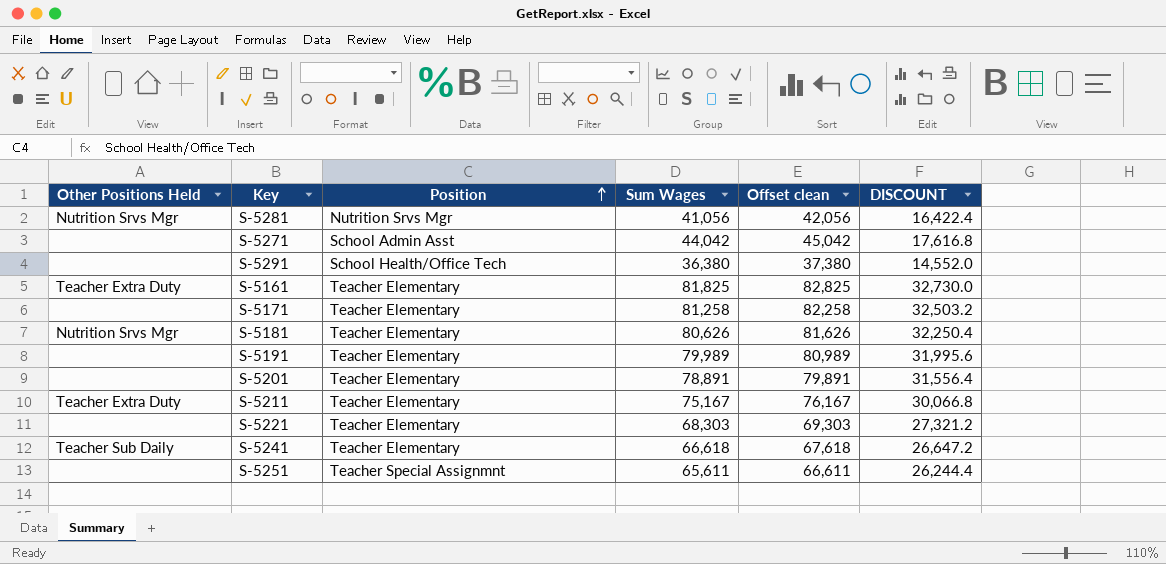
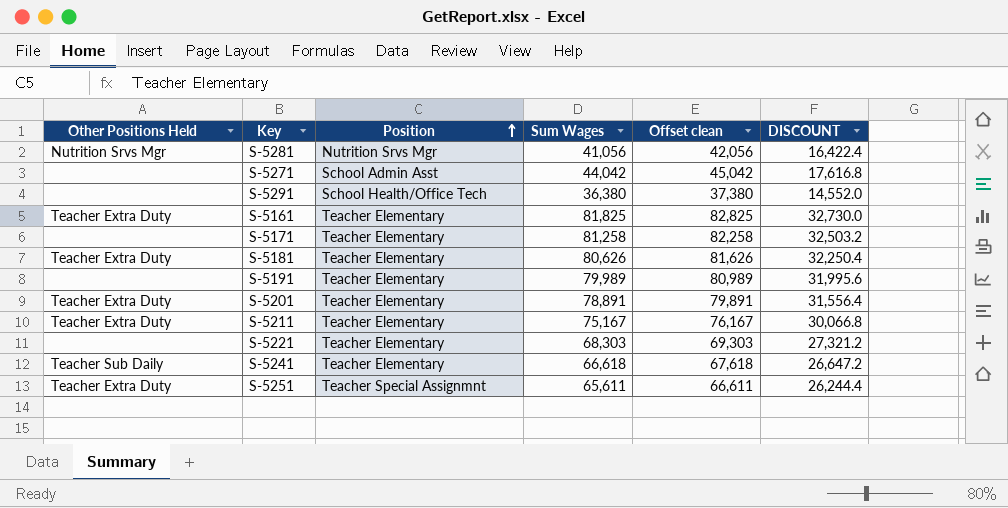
S-5181 | Other Positions Held: Nutrition Srvs Mgr -> Teacher Extra Duty
S-5201 | Other Positions Held: none -> Teacher Extra Duty
S-5251 | Other Positions Held: none -> Teacher Extra Duty

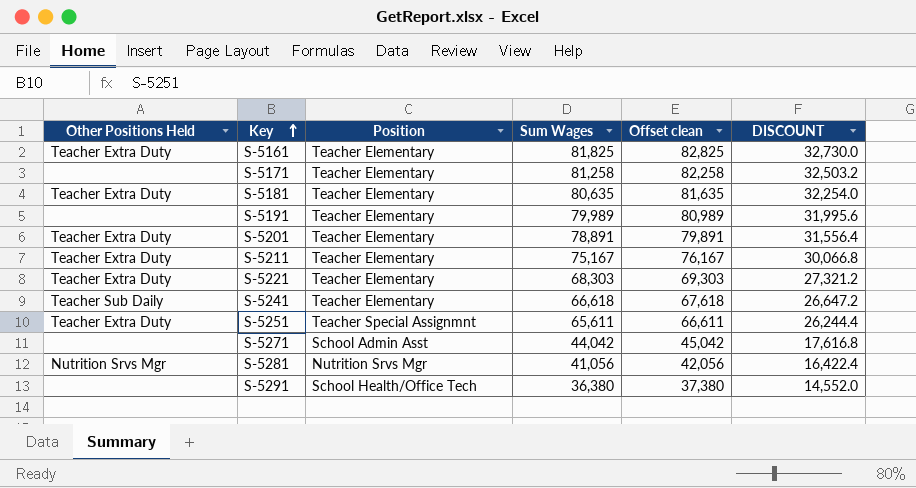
row order: Position ascending -> Key ascending
S-5181 | Sum Wages: 80,626 -> 80,635
S-5181 | Offset clean: 81,626 -> 81,635
S-5181 | DISCOUNT: 32,250.4 -> 32,254.0
S-5221 | Other Positions Held: none -> Teacher Extra Duty

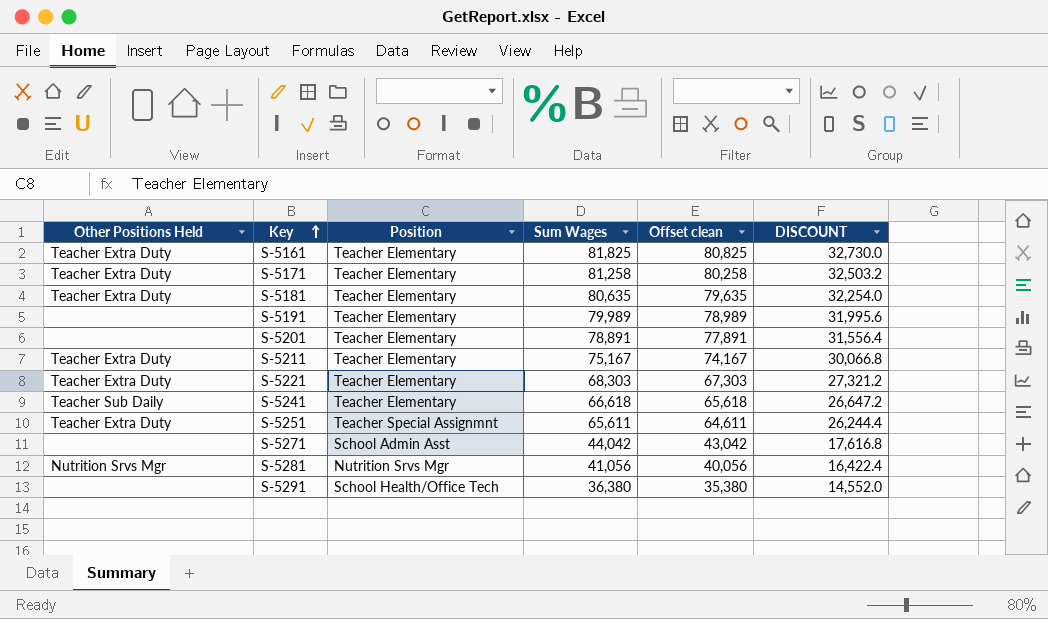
column Offset clean | formula: [Sum Wages] + 1000 -> [Sum Wages] - 1000
S-5171 | Other Positions Held: none -> Teacher Extra Duty
S-5201 | Other Positions Held: Teacher Extra Duty -> none

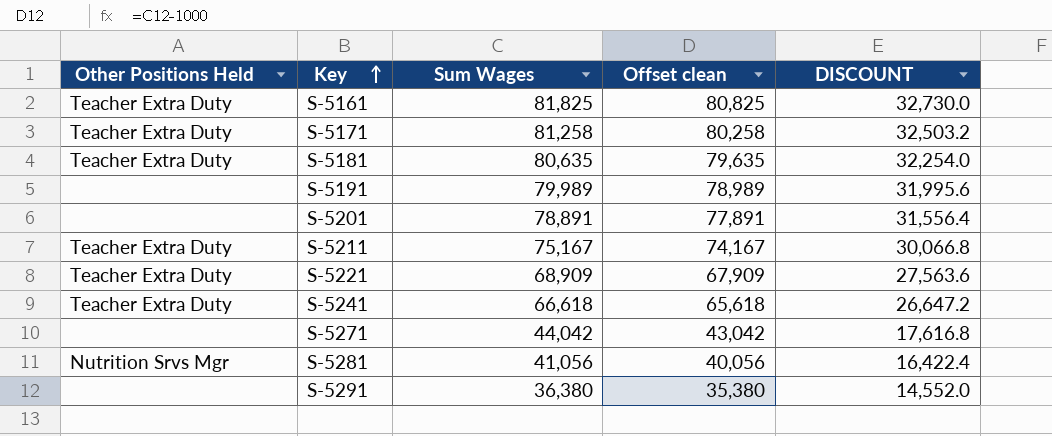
column Position | position: 3 -> none
row S-5251: Teacher Extra Duty | Teacher Special Assignmnt | 65,611 | 64,611 | 26,244.4 -> none
S-5221 | Sum Wages: 68,303 -> 68,909
S-5221 | Offset clean: 67,303 -> 67,909
S-5221 | DISCOUNT: 27,321.2 -> 27,563.6
S-5241 | Other Positions Held: Teacher Sub Daily -> Teacher Extra Duty

